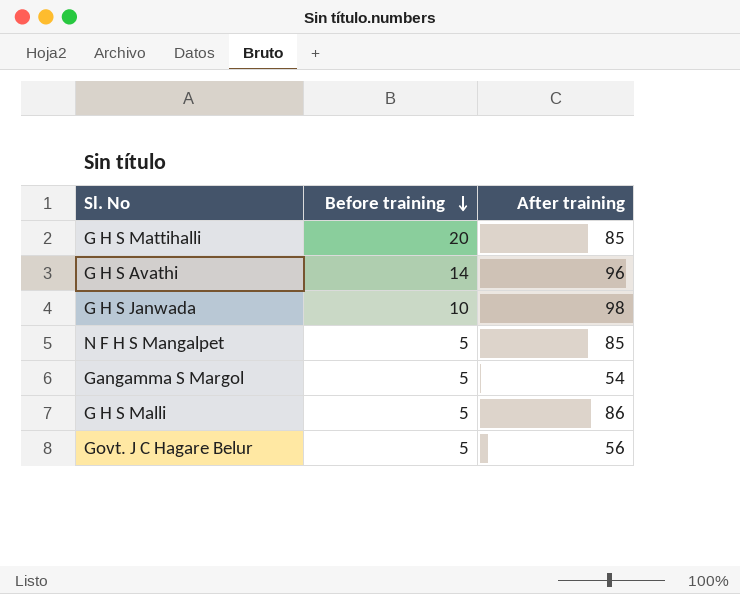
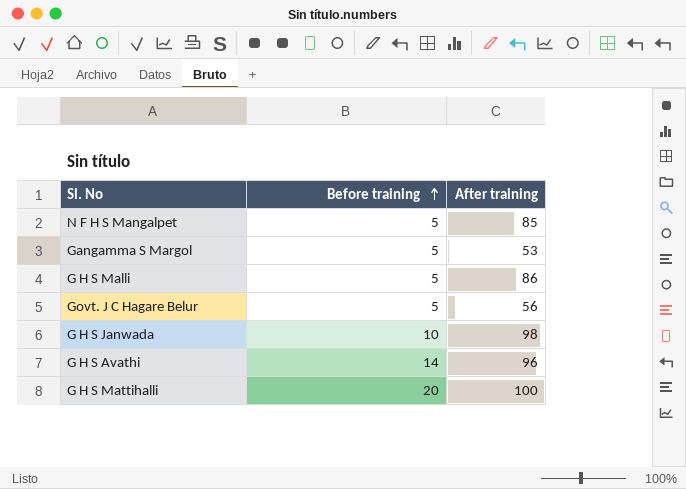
row order: Before training descending -> Before training ascending
Gangamma S Margol | After training: 54 -> 53
G H S Mattihalli | After training: 85 -> 100

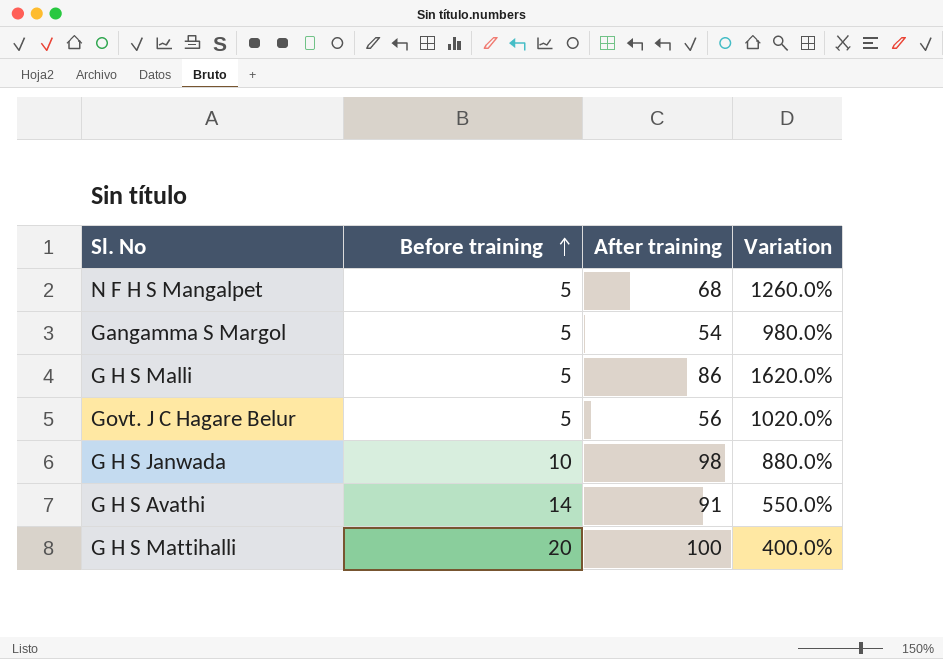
column Variation | formula: none -> ([After training] - [Before training]) / [Before training]
N F H S Mangalpet | After training: 85 -> 68
Gangamma S Margol | After training: 53 -> 54
G H S Avathi | After training: 96 -> 91

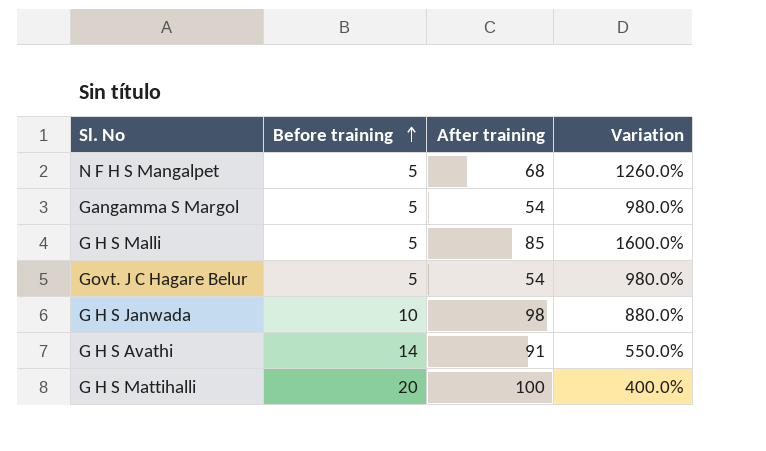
G H S Malli | After training: 86 -> 85
G H S Malli | Variation: 1620.0% -> 1600.0%
Govt. J C Hagare Belur | After training: 56 -> 54
Govt. J C Hagare Belur | Variation: 1020.0% -> 980.0%

